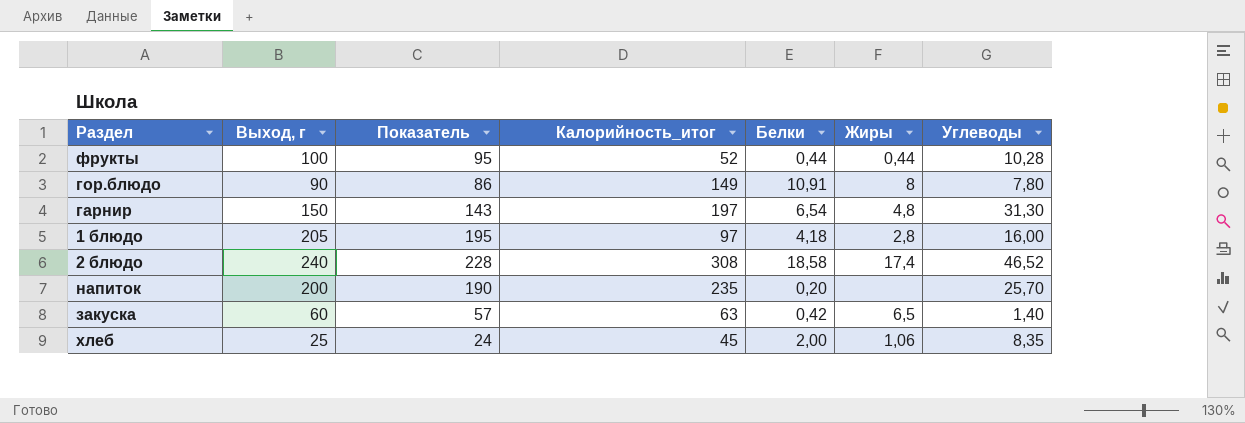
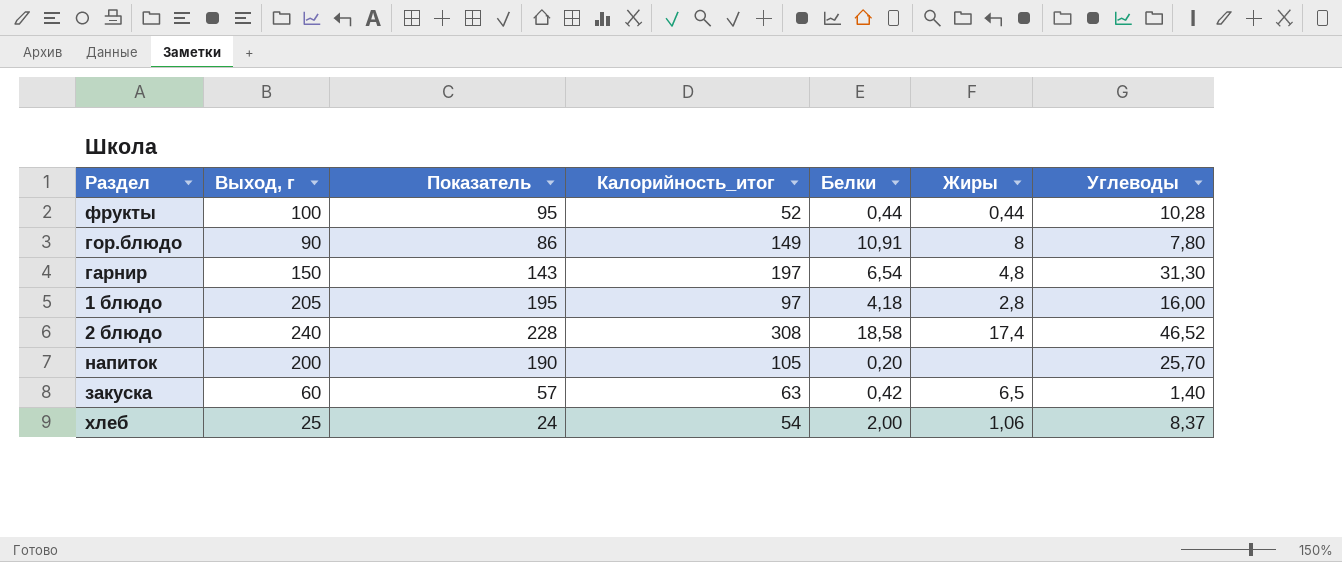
напиток | Калорийность_итог: 235 -> 105
хлеб | Калорийность_итог: 45 -> 54
хлеб | Углеводы: 8,35 -> 8,37

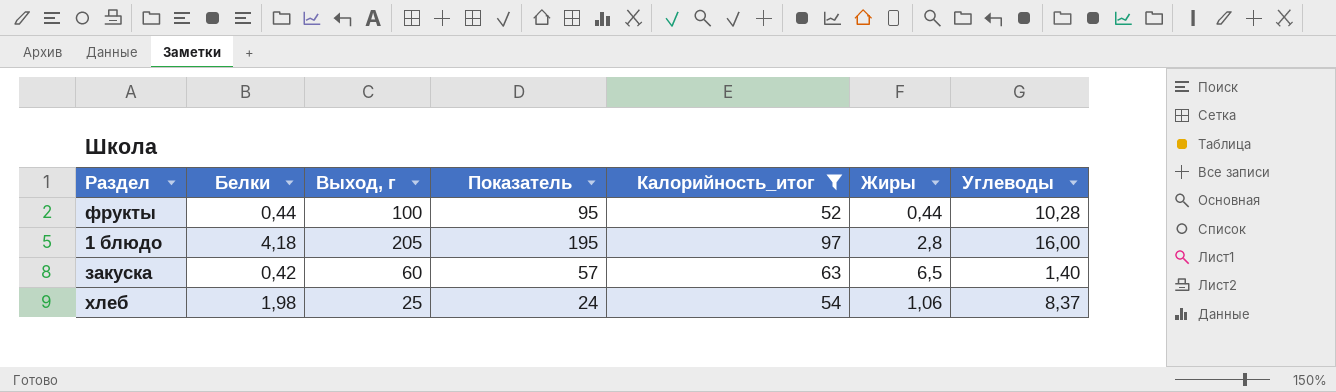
filter: none -> Калорийность_итог <= 97
column Белки | position: 5 -> 2
хлеб | Белки: 2,00 -> 1,98

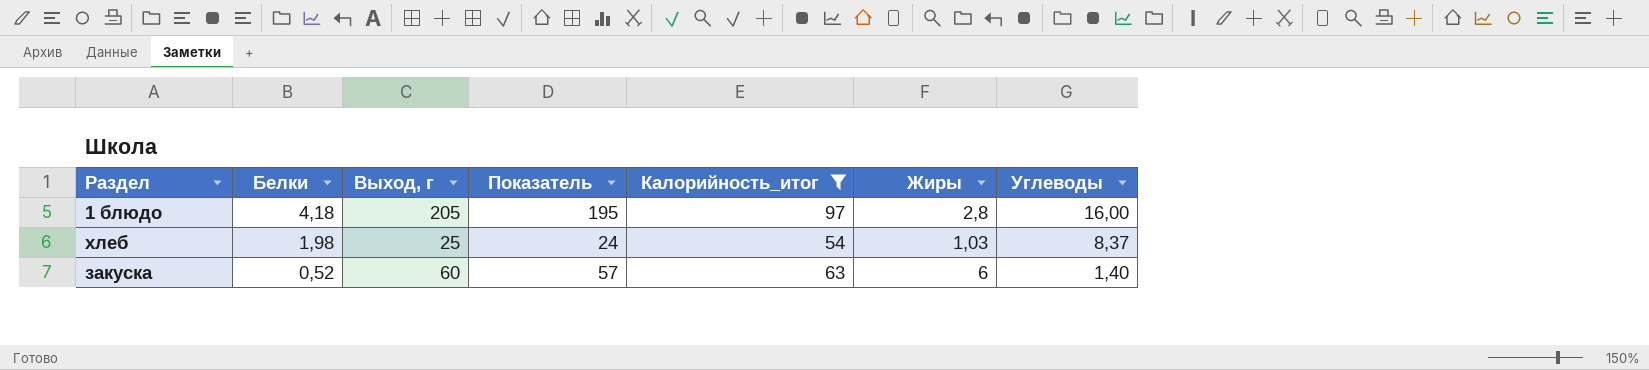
row order: none -> Белки descending
row фрукты: 0,44 | 100 | 95 | 52 | 0,44 | 10,28 -> none
хлеб | Жиры: 1,06 -> 1,03
закуска | Белки: 0,42 -> 0,52
закуска | Жиры: 6,5 -> 6

